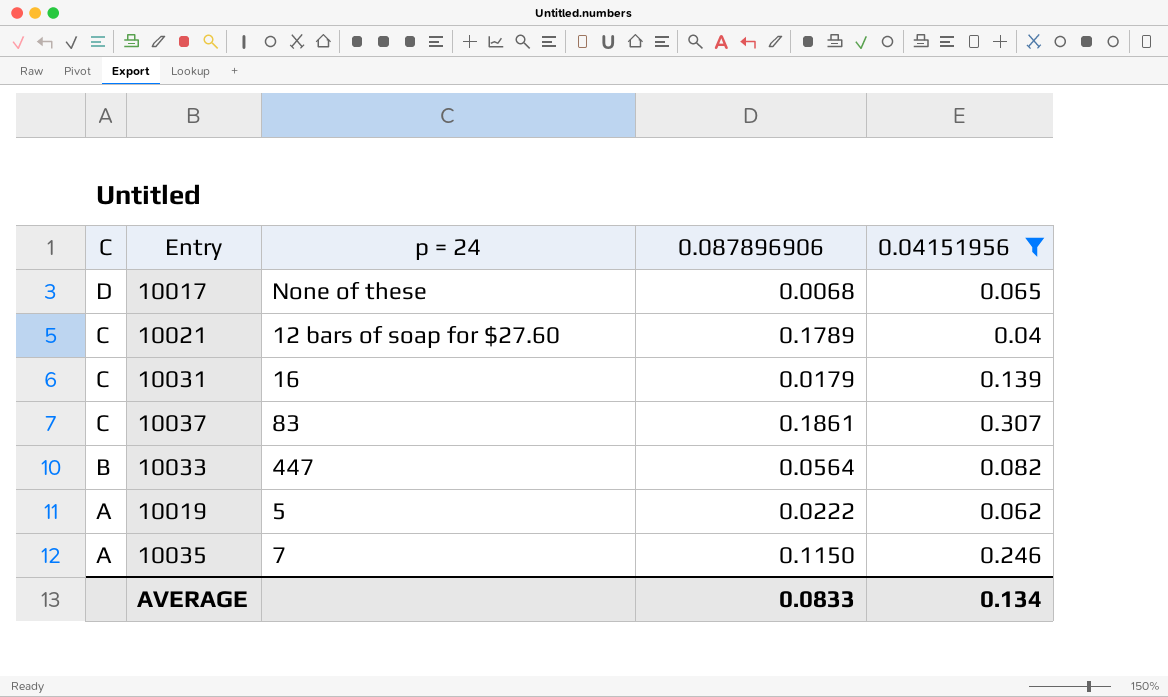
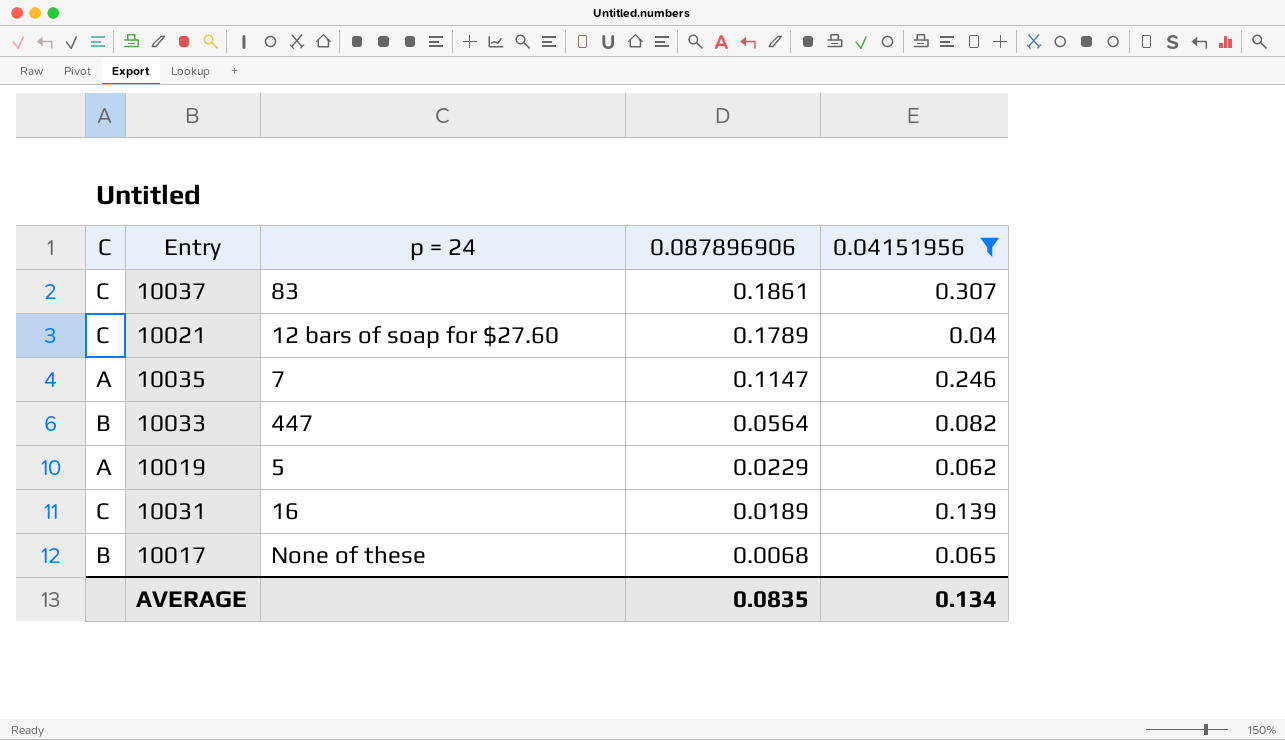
row order: C descending -> 0.087896906 descending
10035 | 0.087896906: 0.1150 -> 0.1147
10019 | 0.087896906: 0.0222 -> 0.0229
10031 | 0.087896906: 0.0179 -> 0.0189
10017 | C: D -> B
AVERAGE | 0.087896906: 0.0833 -> 0.0835

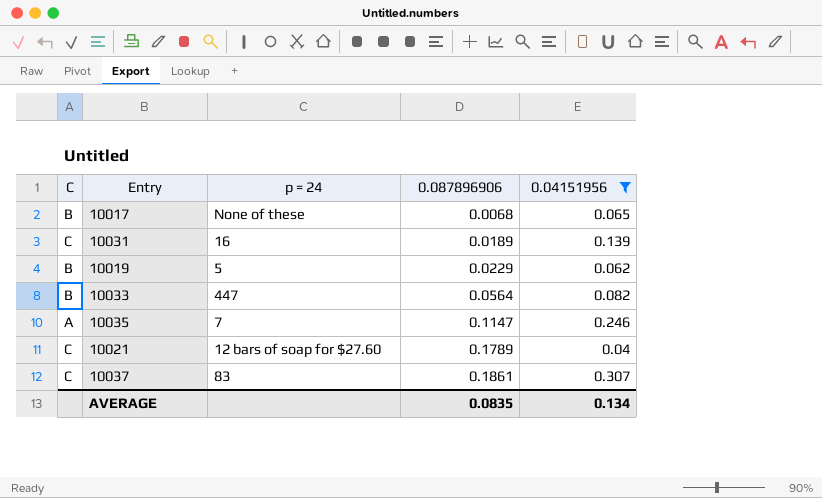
row order: 0.087896906 descending -> 0.087896906 ascending
10019 | C: A -> B

